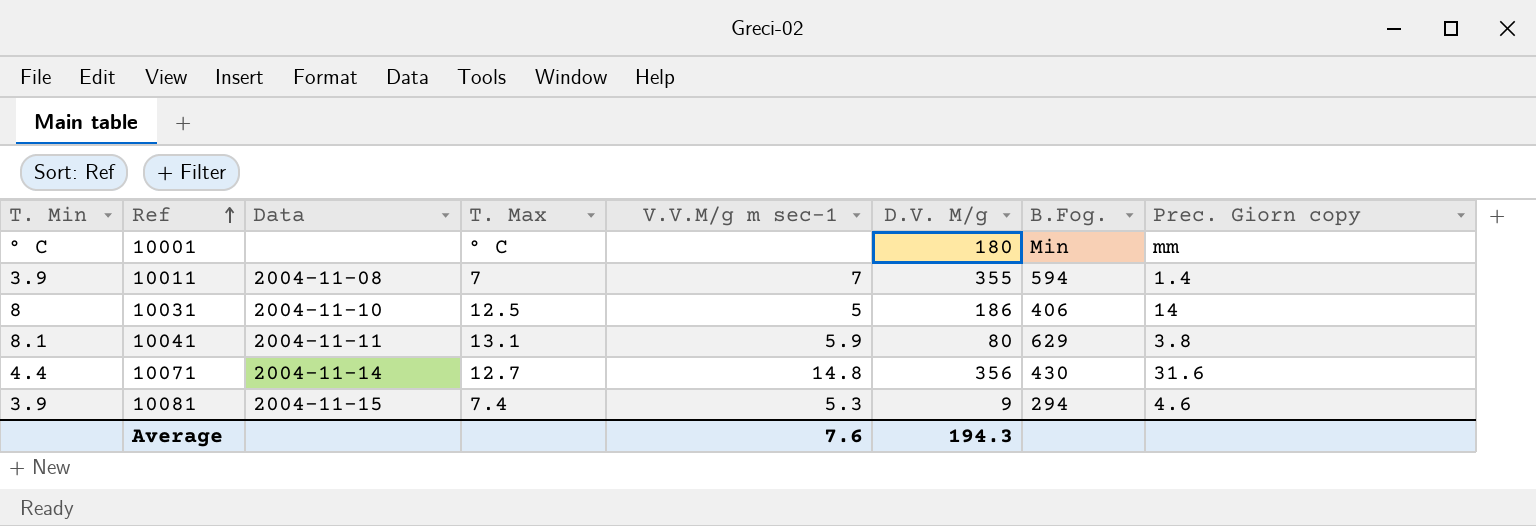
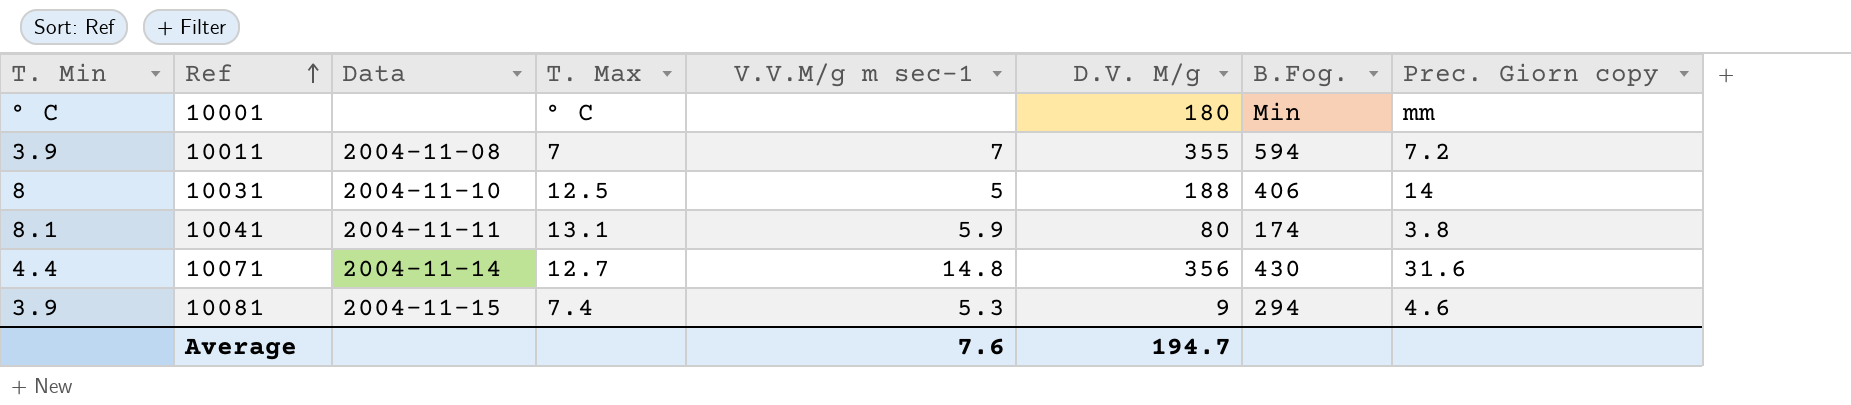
10011 | Prec. Giorn copy: 1.4 -> 7.2
10031 | D.V. M/g: 186 -> 188
10041 | B.Fog.: 629 -> 174
Average | D.V. M/g: 194.3 -> 194.7

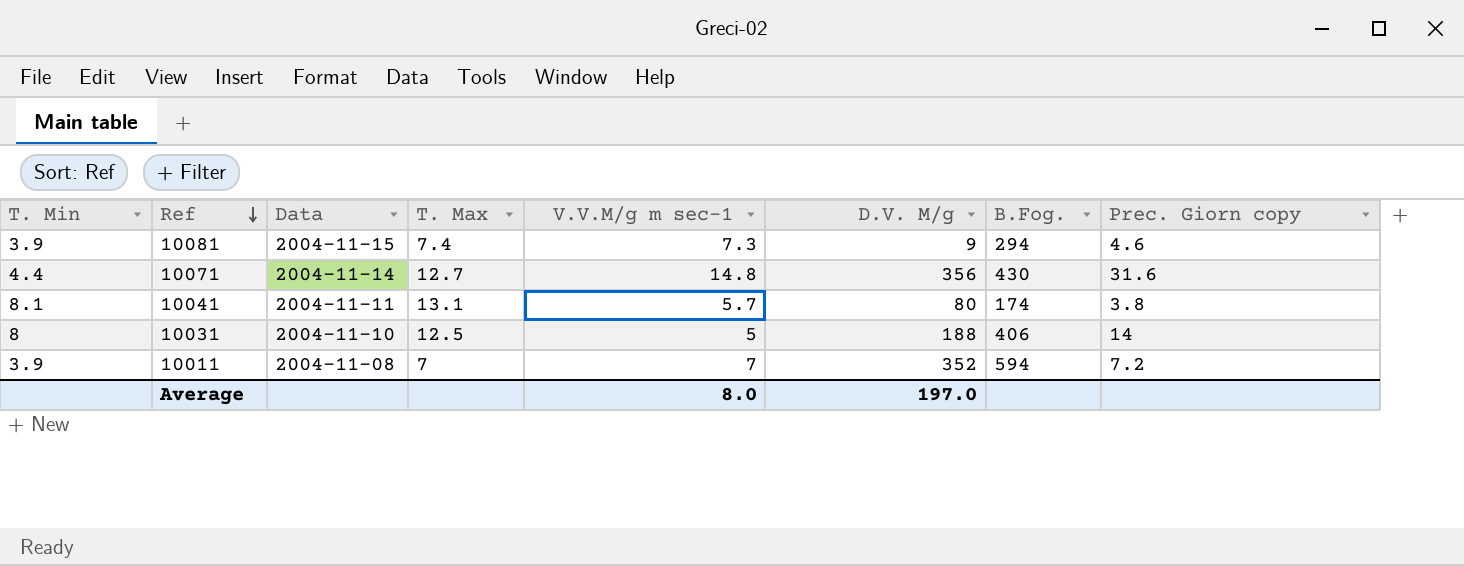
row order: Ref ascending -> Ref descending
row 10001: ° C | none | ° C | none | 180 | Min | mm -> none
10081 | V.V.M/g m sec-1: 5.3 -> 7.3
10041 | V.V.M/g m sec-1: 5.9 -> 5.7
10011 | D.V. M/g: 355 -> 352
Average | V.V.M/g m sec-1: 7.6 -> 8.0
Average | D.V. M/g: 194.7 -> 197.0

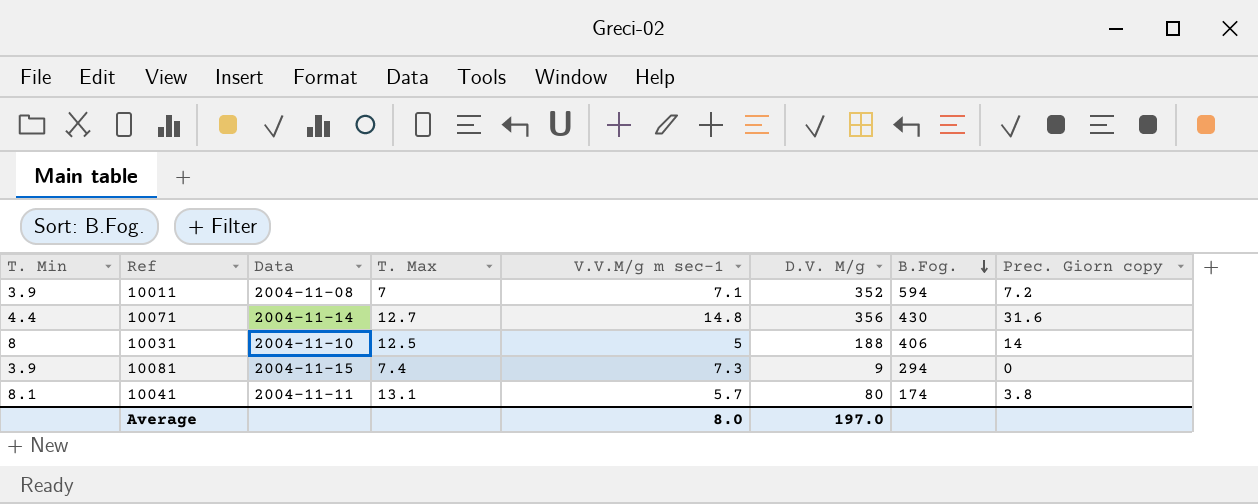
row order: Ref descending -> B.Fog. descending
10011 | V.V.M/g m sec-1: 7 -> 7.1
10081 | Prec. Giorn copy: 4.6 -> 0

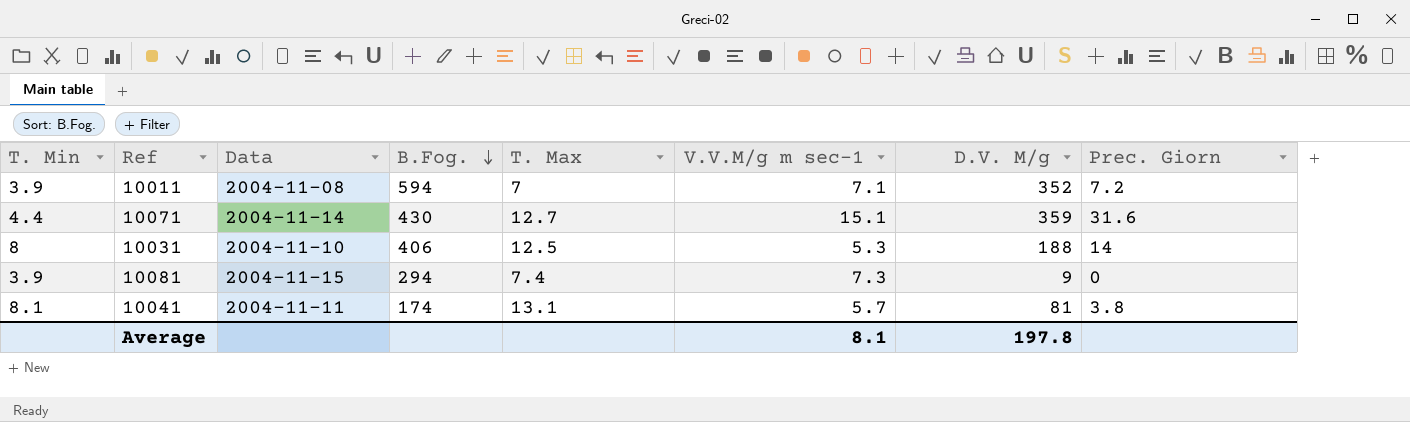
column B.Fog. | position: 7 -> 4
column name: Prec. Giorn copy -> Prec. Giorn
10071 | V.V.M/g m sec-1: 14.8 -> 15.1
10071 | D.V. M/g: 356 -> 359
10031 | V.V.M/g m sec-1: 5 -> 5.3
10041 | D.V. M/g: 80 -> 81
Average | V.V.M/g m sec-1: 8.0 -> 8.1
Average | D.V. M/g: 197.0 -> 197.8

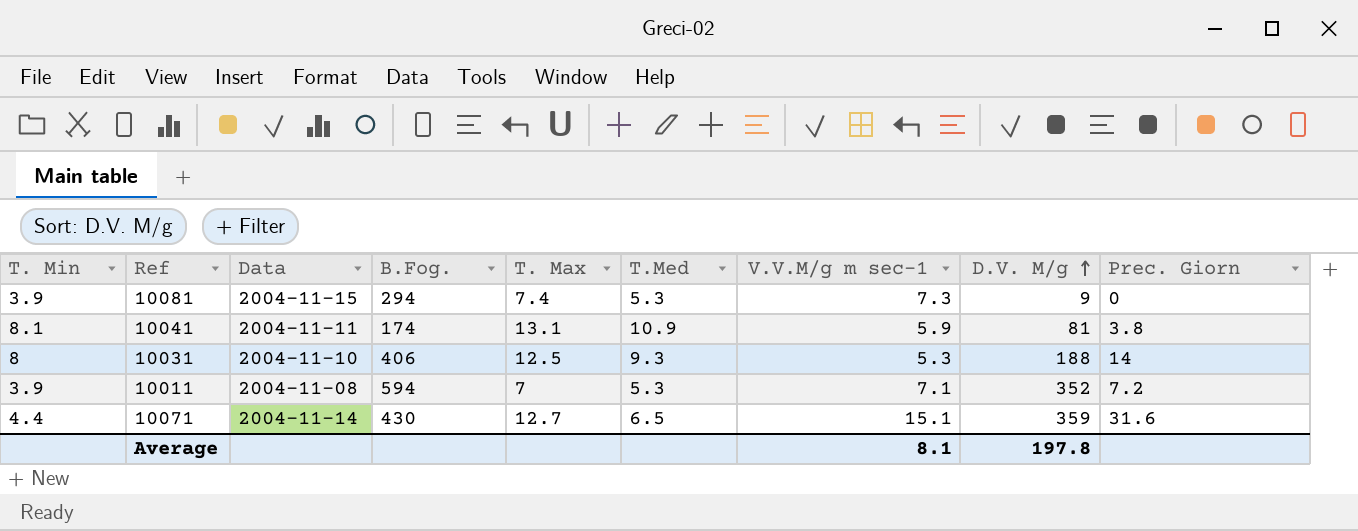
row order: B.Fog. descending -> D.V. M/g ascending
column T.Med | position: none -> 6
10041 | V.V.M/g m sec-1: 5.7 -> 5.9

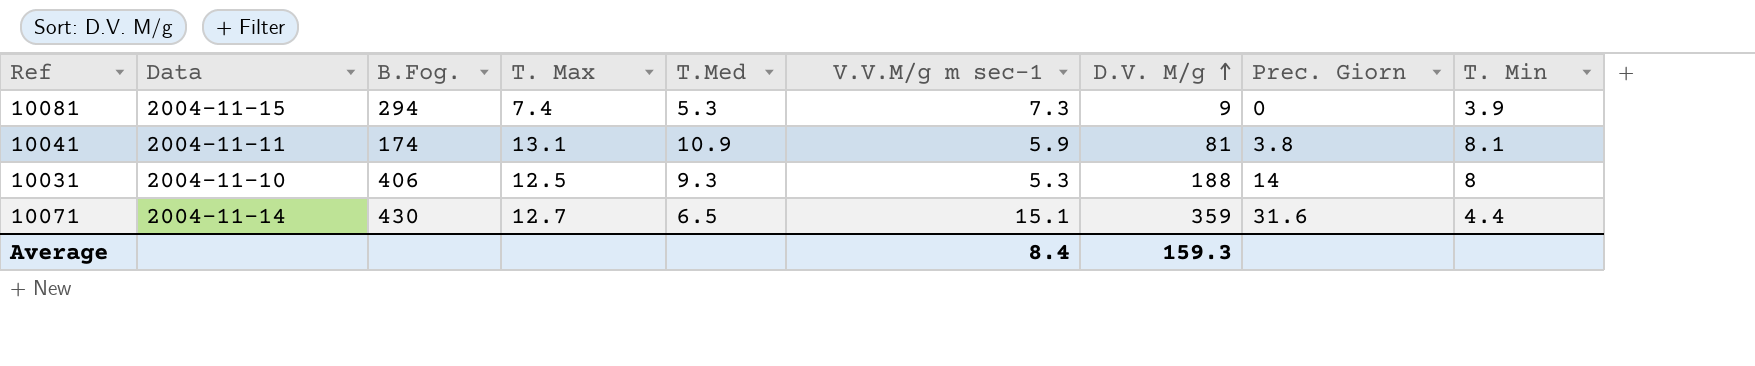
column T. Min | position: 1 -> 9
row 10011: 3.9 | 2004-11-08 | 594 | 7 | 5.3 | 7.1 | 352 | 7.2 -> none
Average | V.V.M/g m sec-1: 8.1 -> 8.4
Average | D.V. M/g: 197.8 -> 159.3

